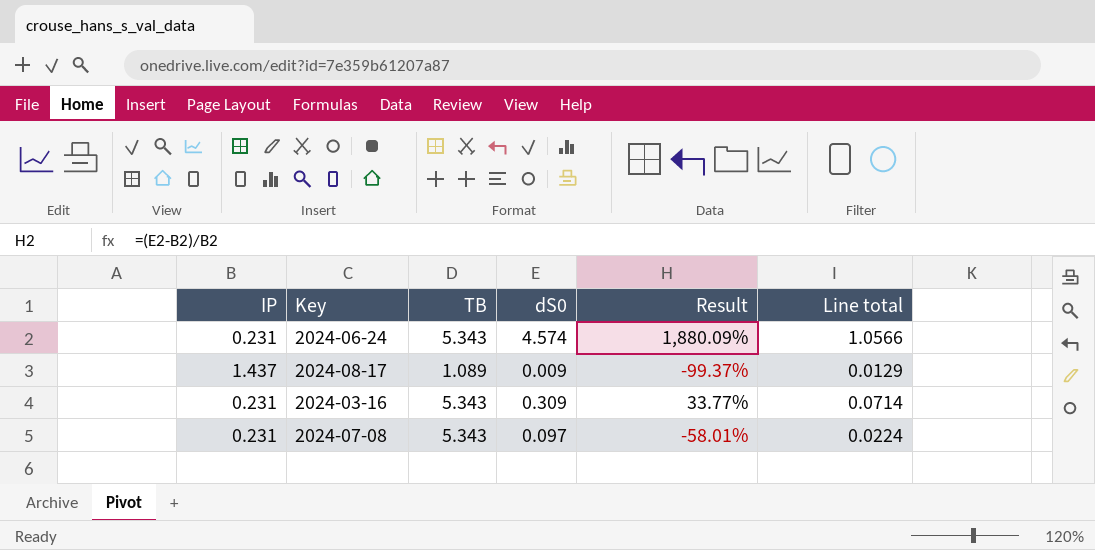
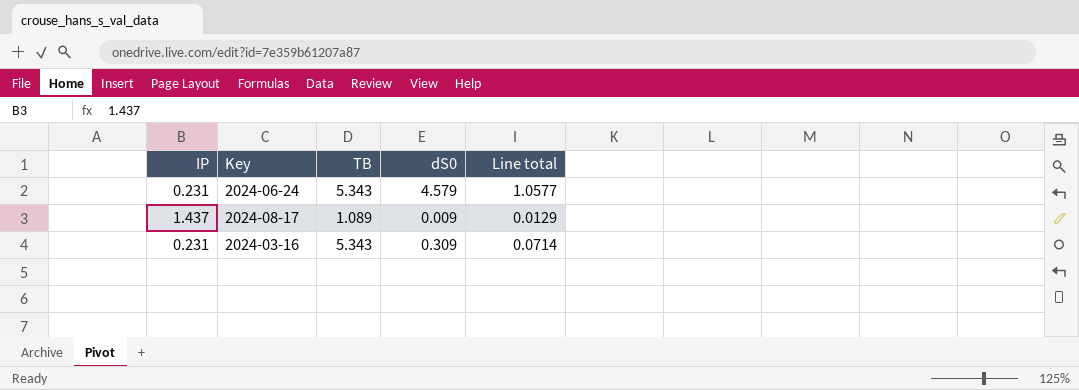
column Result | formula: ([dS0] - [IP]) / [IP] -> none
row 2024-07-08: 0.231 | 5.343 | 0.097 | -58.01% | 0.0224 -> none
2024-06-24 | dS0: 4.574 -> 4.579
2024-06-24 | Line total: 1.0566 -> 1.0577

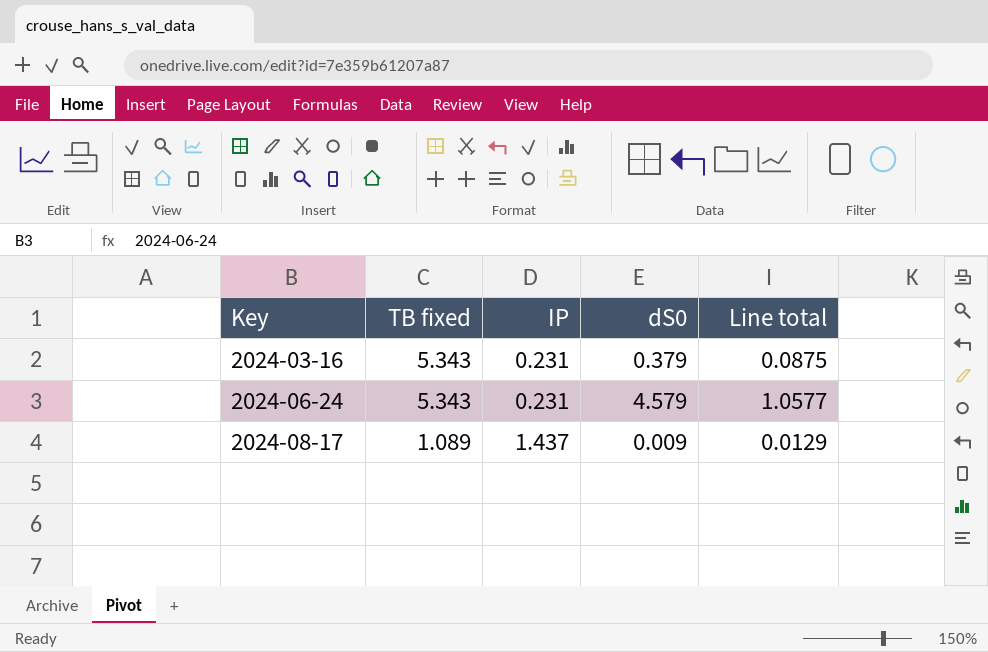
row order: none -> Key ascending
column name: TB -> TB fixed
column IP | position: 1 -> 3
2024-03-16 | dS0: 0.309 -> 0.379
2024-03-16 | Line total: 0.0714 -> 0.0875

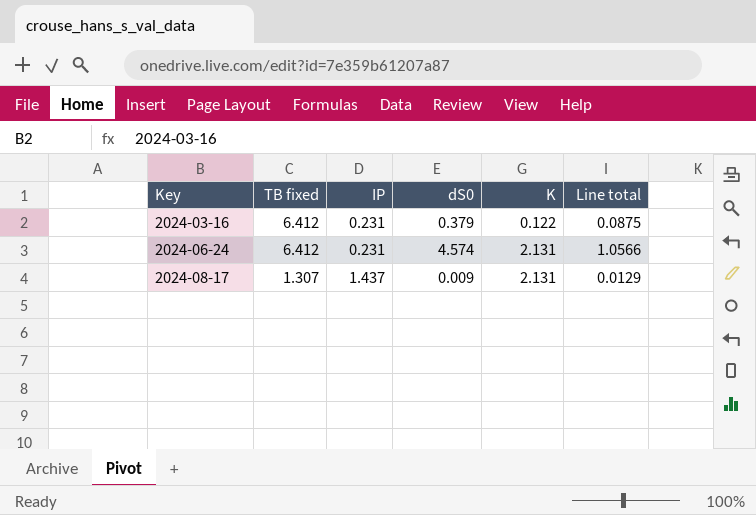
column K | position: none -> 5
2024-03-16 | TB fixed: 5.343 -> 6.412
2024-06-24 | TB fixed: 5.343 -> 6.412
2024-06-24 | dS0: 4.579 -> 4.574
2024-06-24 | Line total: 1.0577 -> 1.0566
2024-08-17 | TB fixed: 1.089 -> 1.307

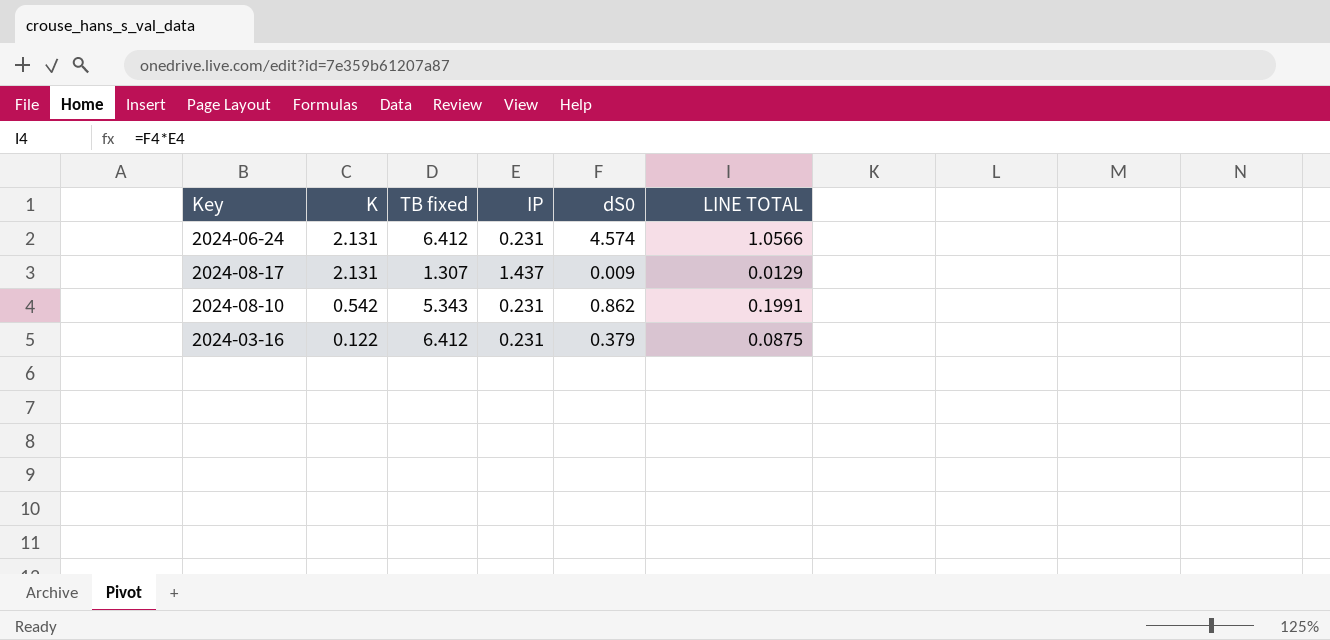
row order: Key ascending -> K descending
column K | position: 5 -> 2
column name: Line total -> LINE TOTAL
row 2024-08-10: none -> 0.542 | 5.343 | 0.231 | 0.862 | 0.1991

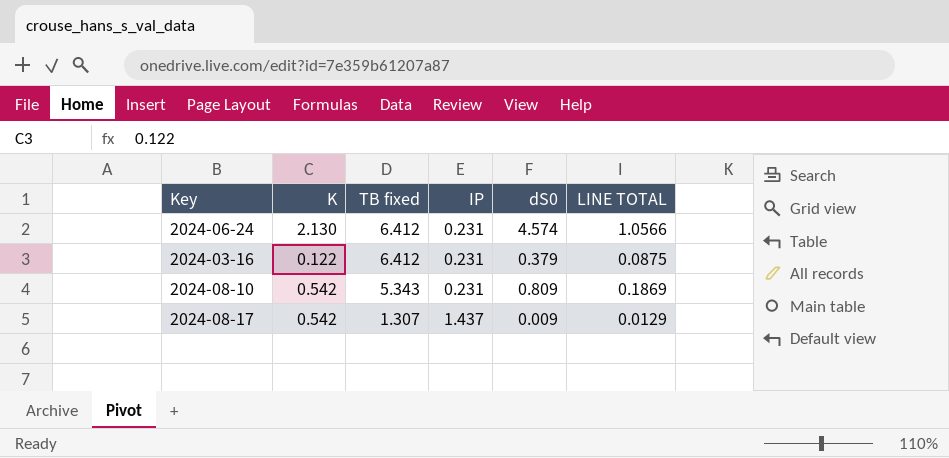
row order: K descending -> TB fixed descending
2024-06-24 | K: 2.131 -> 2.130
2024-08-10 | dS0: 0.862 -> 0.809
2024-08-10 | LINE TOTAL: 0.1991 -> 0.1869
2024-08-17 | K: 2.131 -> 0.542

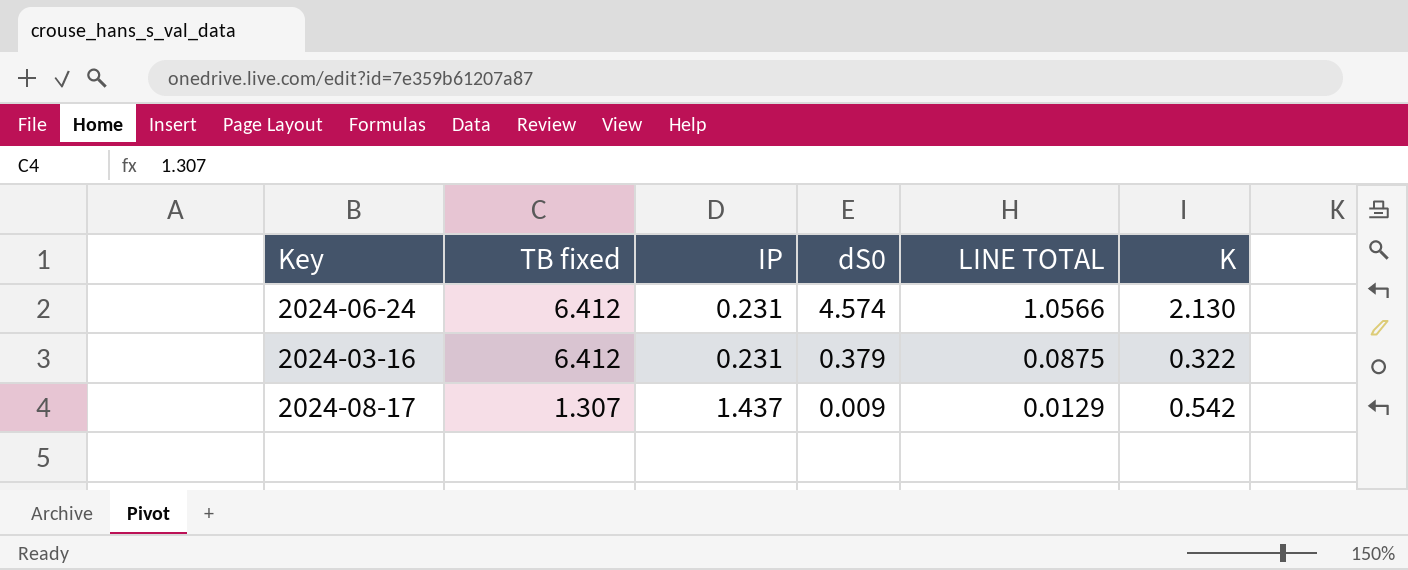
column K | position: 2 -> 6
row 2024-08-10: 0.542 | 5.343 | 0.231 | 0.809 | 0.1869 -> none
2024-03-16 | K: 0.122 -> 0.322

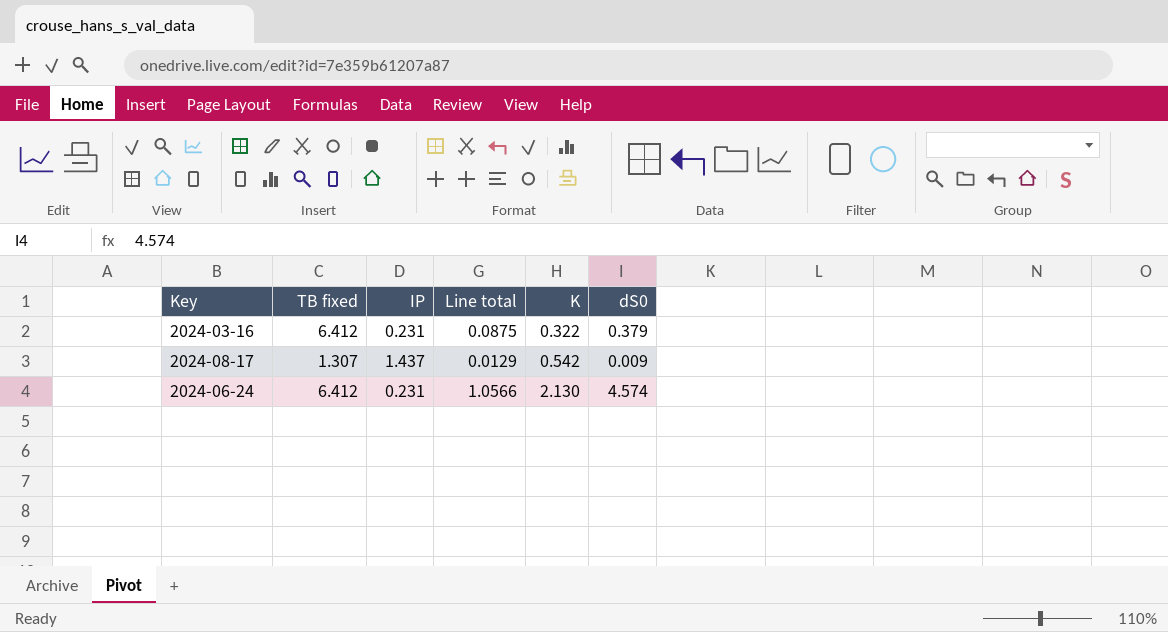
row order: TB fixed descending -> K ascending
column name: LINE TOTAL -> Line total
column dS0 | position: 4 -> 6

